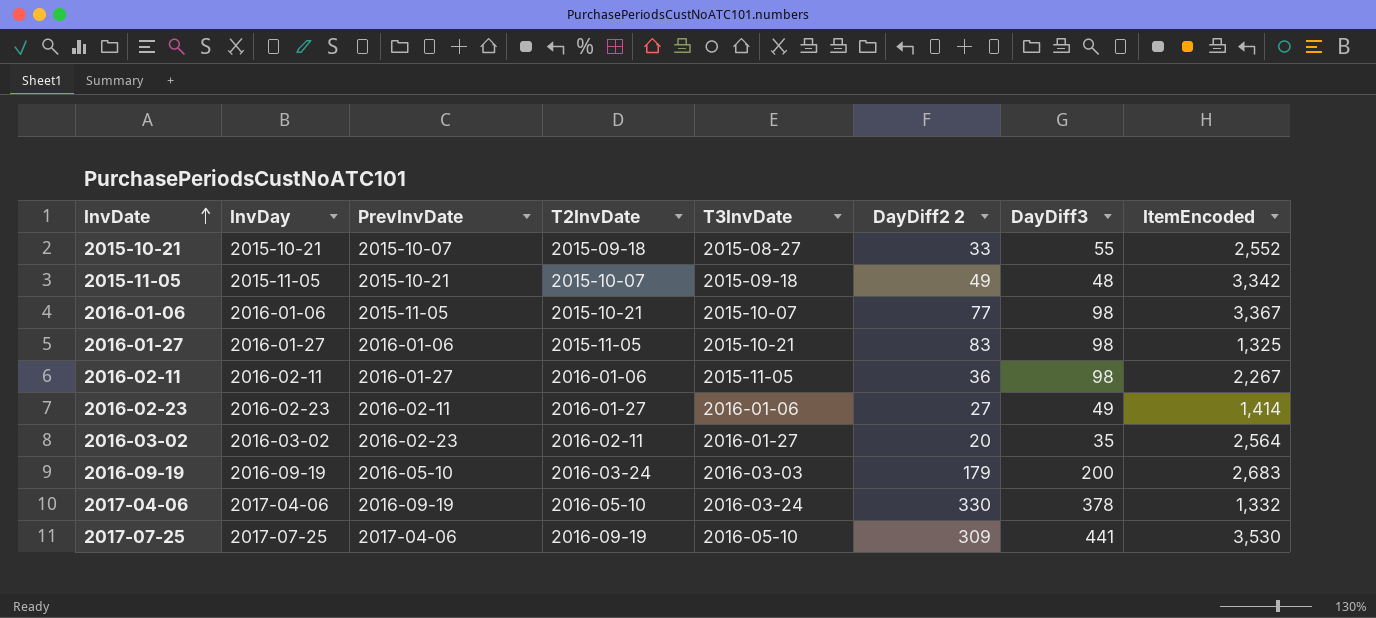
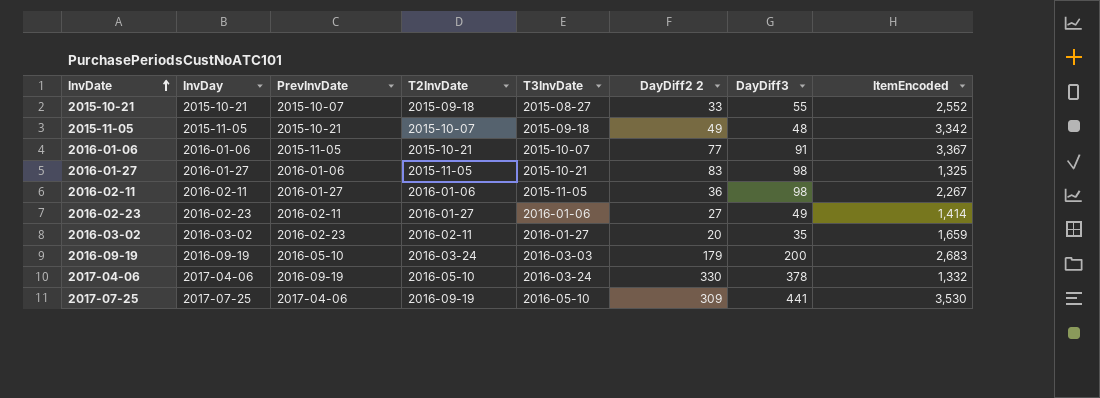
2016-01-06 | DayDiff3: 98 -> 91
2016-03-02 | ItemEncoded: 2,564 -> 1,659

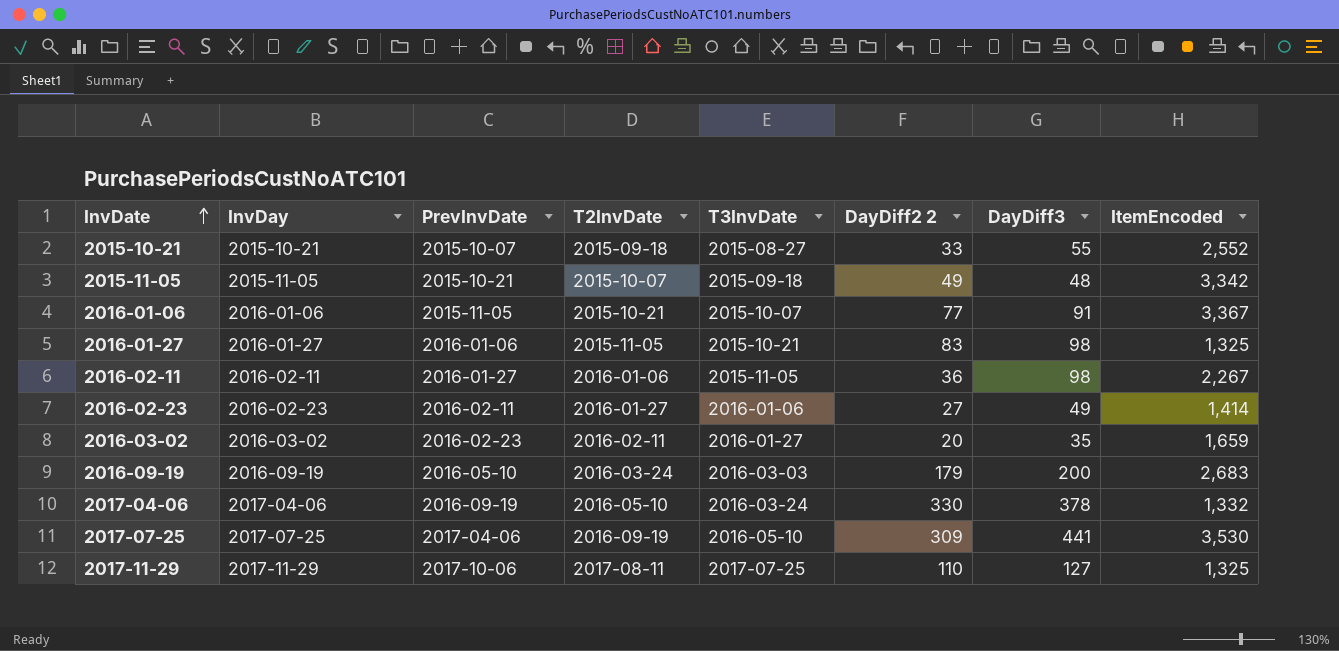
row 2017-11-29: none -> 2017-11-29 | 2017-10-06 | 2017-08-11 | 2017-07-25 | 110 | 127 | 1,325

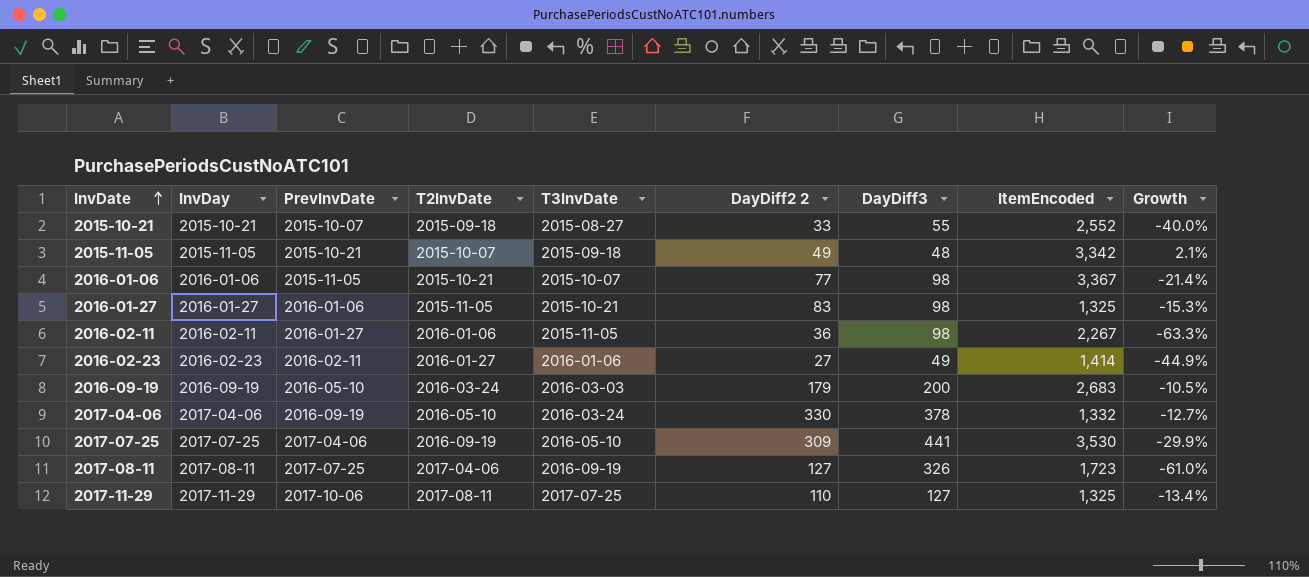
column Growth | formula: none -> ([DayDiff2 2] - [DayDiff3]) / [DayDiff3]
row 2016-03-02: 2016-03-02 | 2016-02-23 | 2016-02-11 | 2016-01-27 | 20 | 35 | 1,659 -> none
2016-01-06 | DayDiff3: 91 -> 98
row 2017-08-11: none -> 2017-08-11 | 2017-07-25 | 2017-04-06 | 2016-09-19 | 127 | 326 | 1,723 | -61.0%

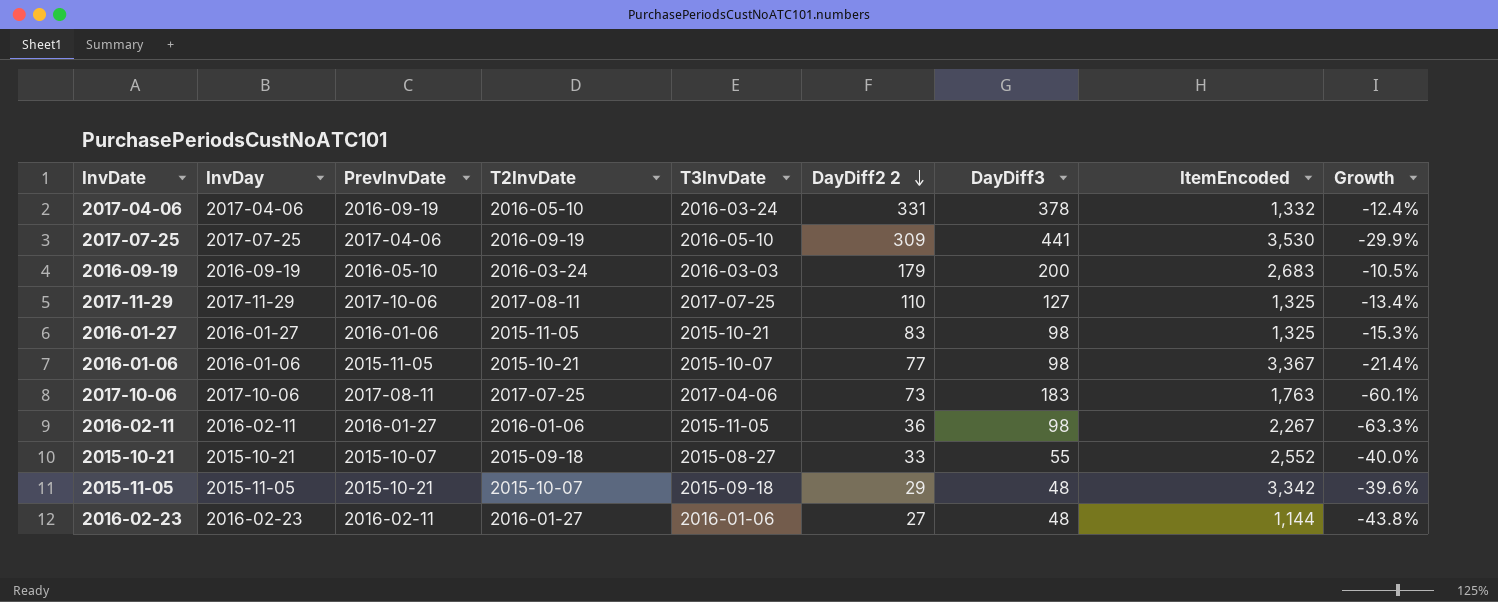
row order: InvDate ascending -> DayDiff2 2 descending
row 2017-08-11: 2017-08-11 | 2017-07-25 | 2017-04-06 | 2016-09-19 | 127 | 326 | 1,723 | -61.0% -> none
2017-04-06 | DayDiff2 2: 330 -> 331
2017-04-06 | Growth: -12.7% -> -12.4%
row 2017-10-06: none -> 2017-10-06 | 2017-08-11 | 2017-07-25 | 2017-04-06 | 73 | 183 | 1,763 | -60.1%
2015-11-05 | DayDiff2 2: 49 -> 29
2015-11-05 | Growth: 2.1% -> -39.6%
2016-02-23 | DayDiff3: 49 -> 48
2016-02-23 | ItemEncoded: 1,414 -> 1,144
2016-02-23 | Growth: -44.9% -> -43.8%

